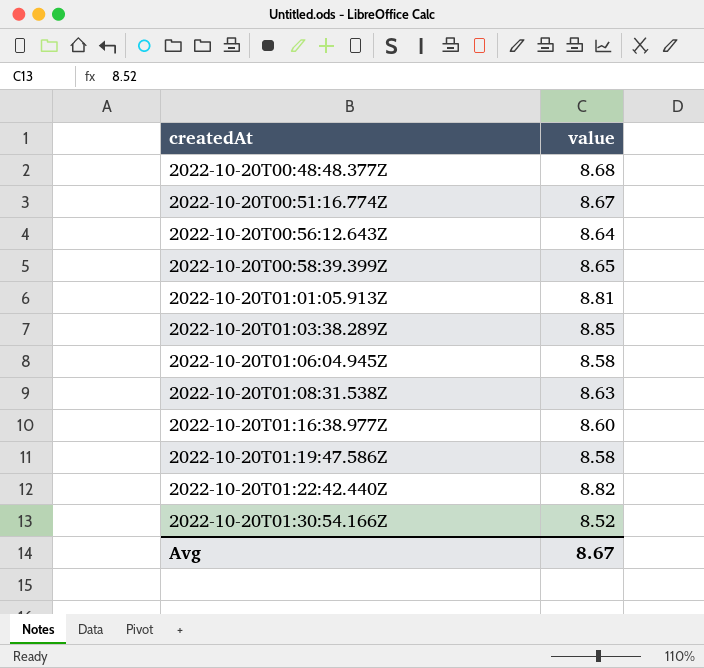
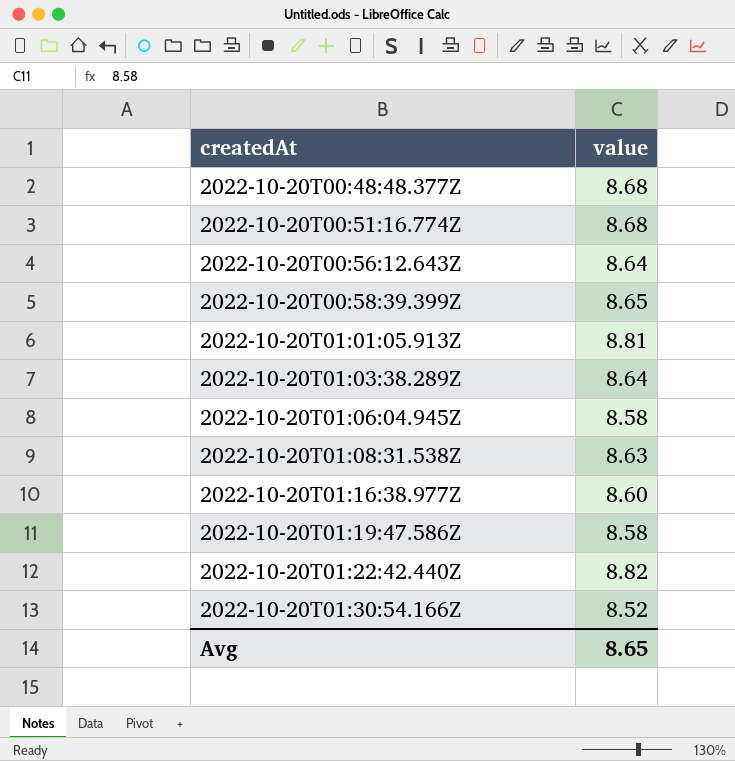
2022-10-20T00:51:16.774Z | value: 8.67 -> 8.68
2022-10-20T01:03:38.289Z | value: 8.85 -> 8.64
Avg | value: 8.67 -> 8.65

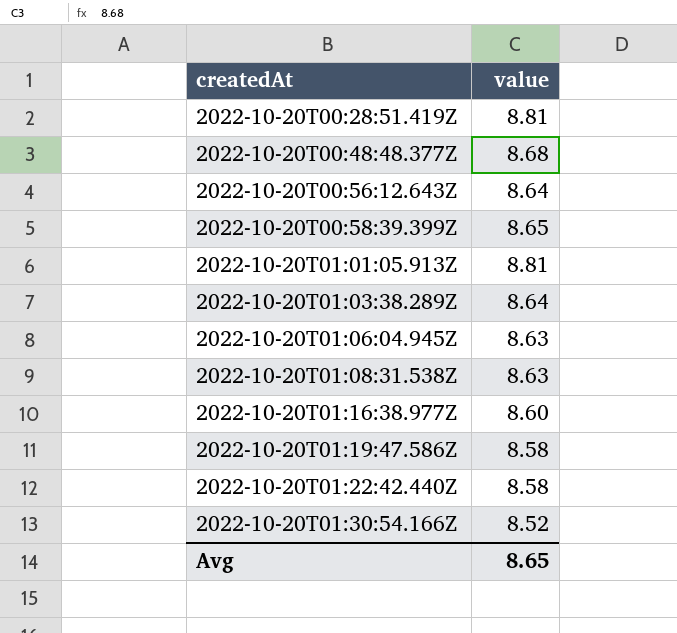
row 2022-10-20T00:51:16.774Z: 8.68 -> none
row 2022-10-20T00:28:51.419Z: none -> 8.81
2022-10-20T01:06:04.945Z | value: 8.58 -> 8.63
2022-10-20T01:22:42.440Z | value: 8.82 -> 8.58

